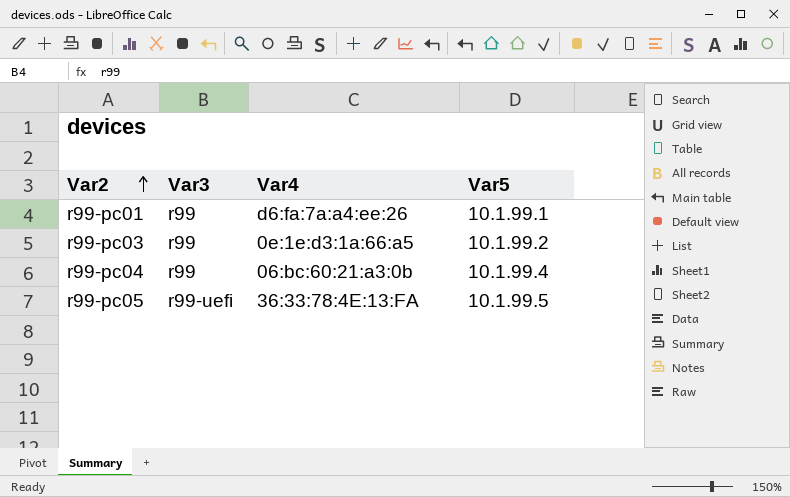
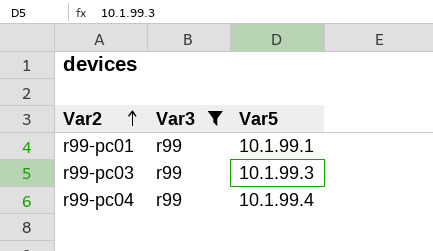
filter: none -> Var3 = r99
column Var4 | position: 3 -> none
r99-pc03 | Var5: 10.1.99.2 -> 10.1.99.3

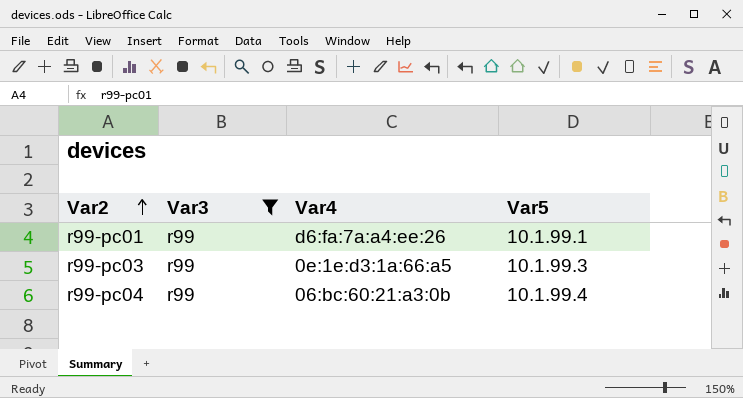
column Var4 | position: none -> 3

